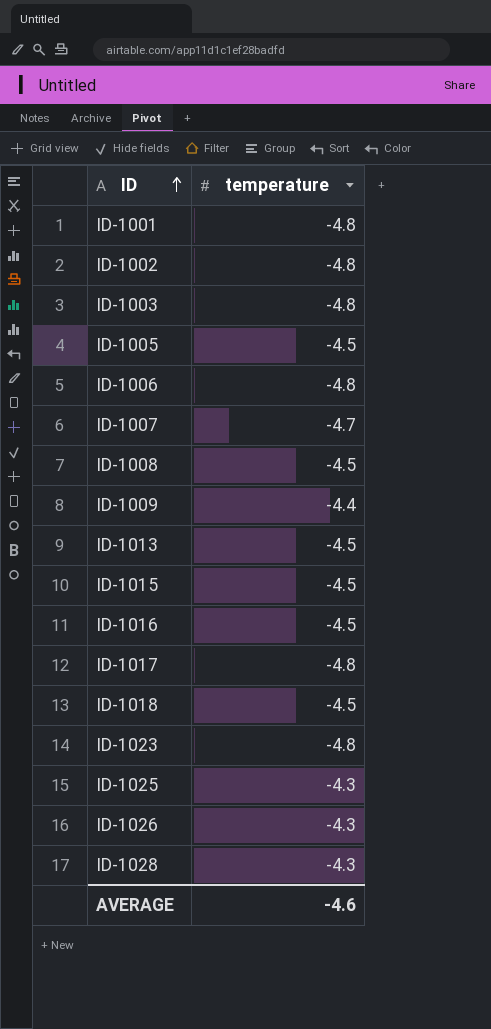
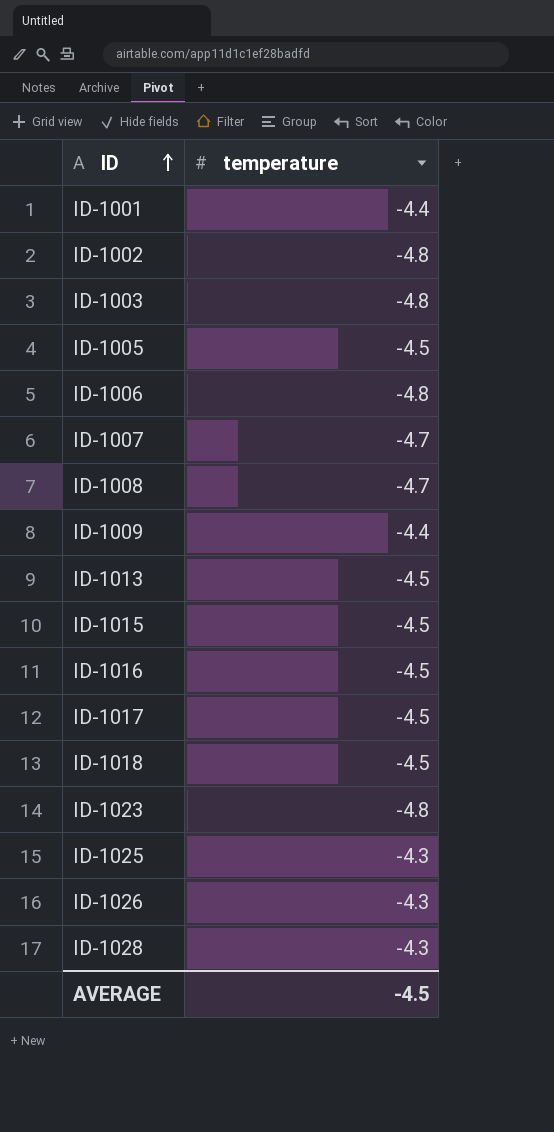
ID-1001 | temperature: -4.8 -> -4.4
ID-1008 | temperature: -4.5 -> -4.7
ID-1017 | temperature: -4.8 -> -4.5
AVERAGE | temperature: -4.6 -> -4.5

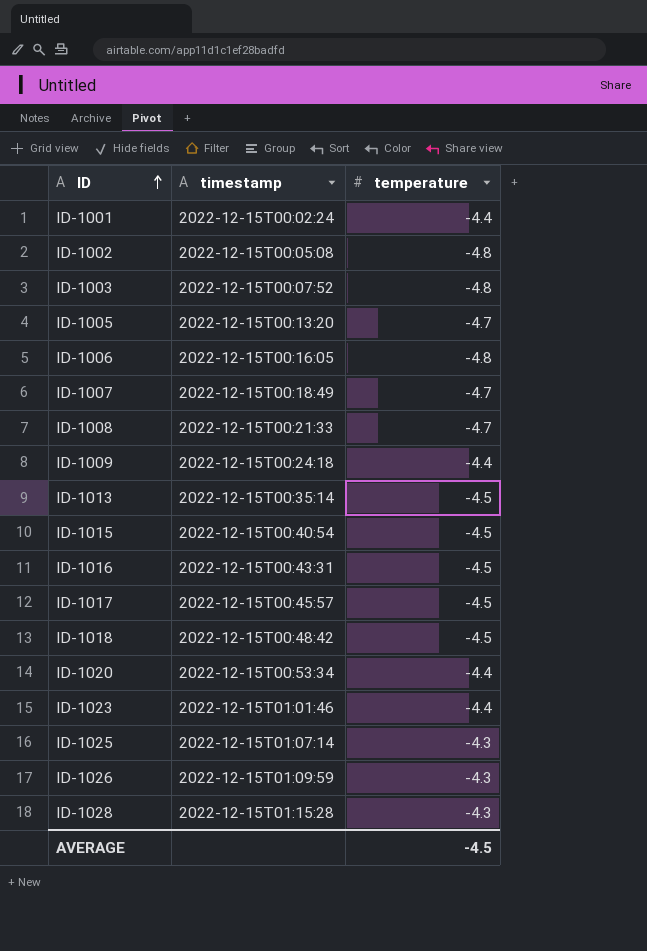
column timestamp | position: none -> 2
ID-1005 | temperature: -4.5 -> -4.7
row ID-1020: none -> 2022-12-15T00:53:34 | -4.4
ID-1023 | temperature: -4.8 -> -4.4

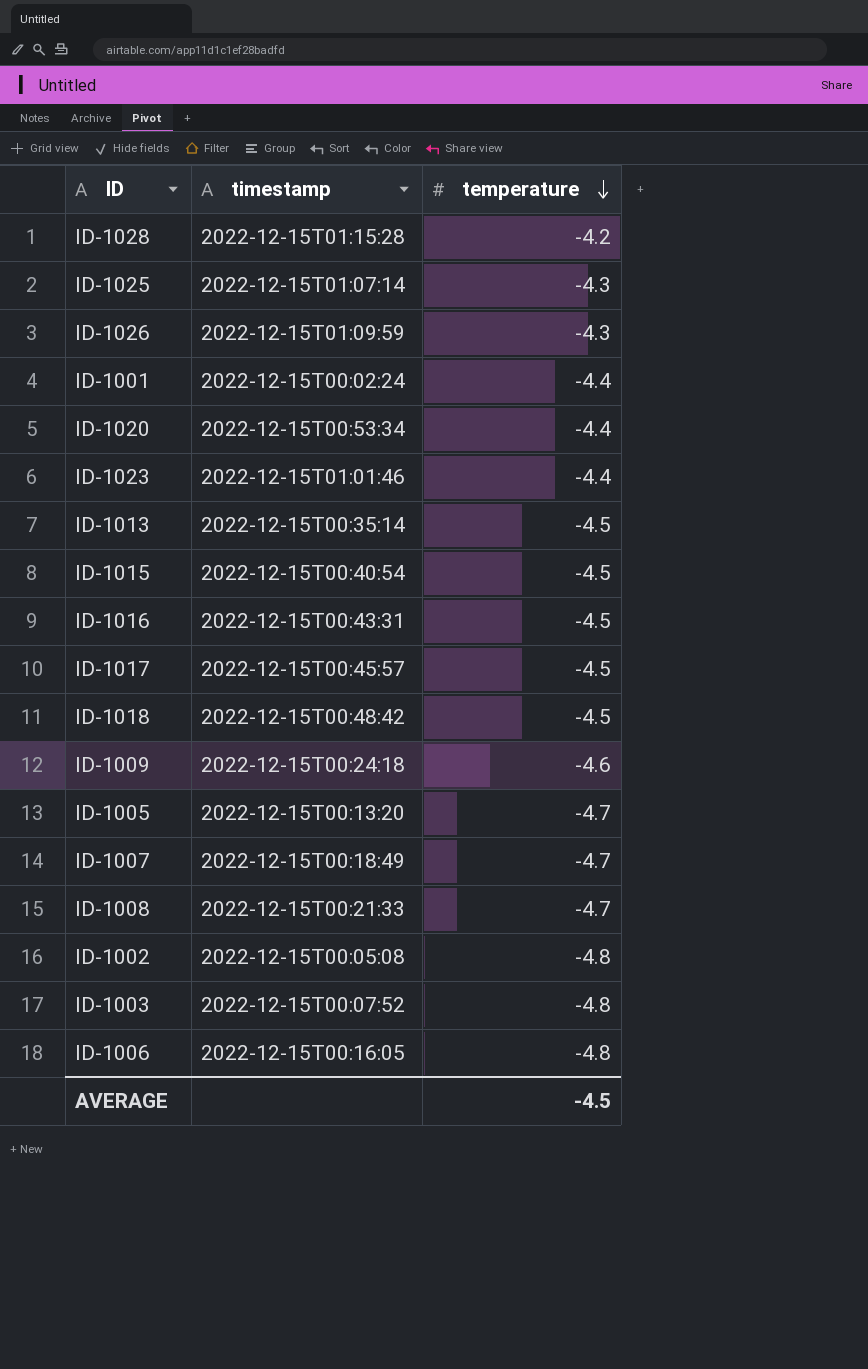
row order: ID ascending -> temperature descending
ID-1028 | temperature: -4.3 -> -4.2
ID-1009 | temperature: -4.4 -> -4.6

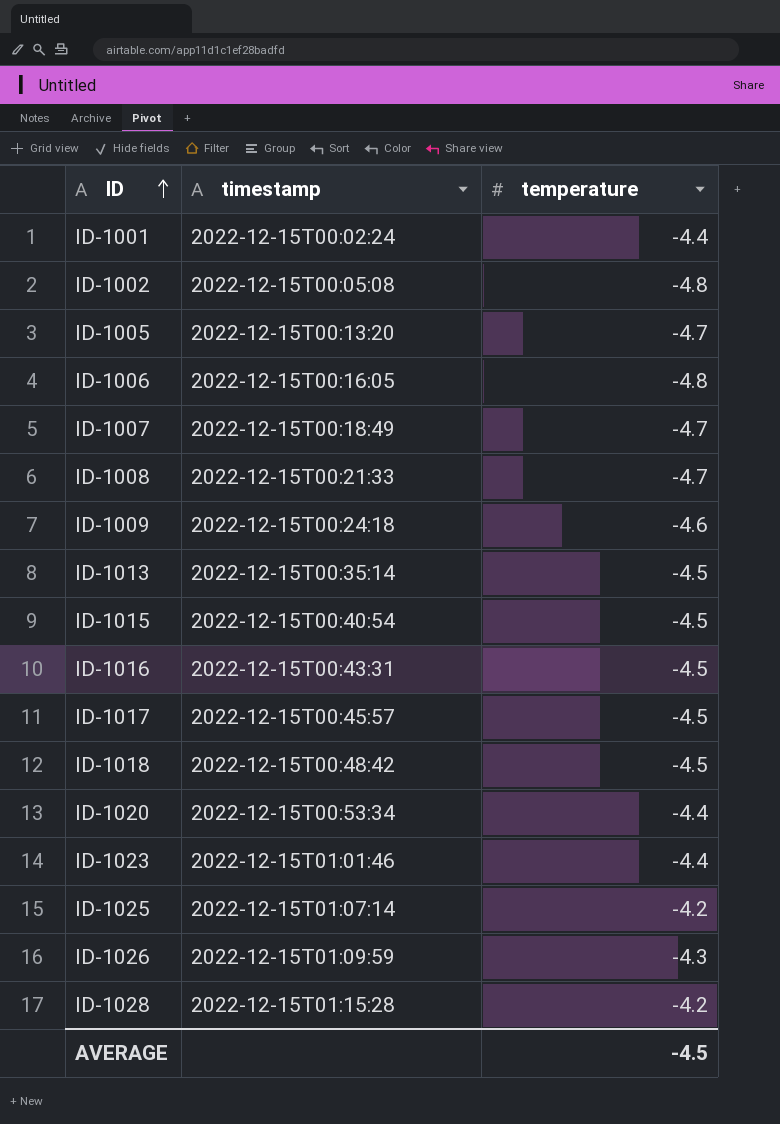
row order: temperature descending -> ID ascending
row ID-1003: 2022-12-15T00:07:52 | -4.8 -> none
ID-1025 | temperature: -4.3 -> -4.2

